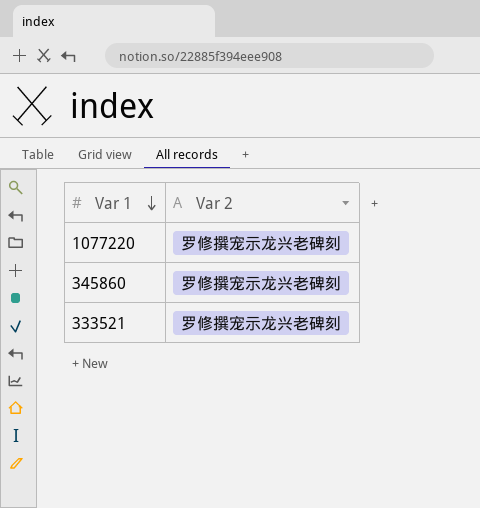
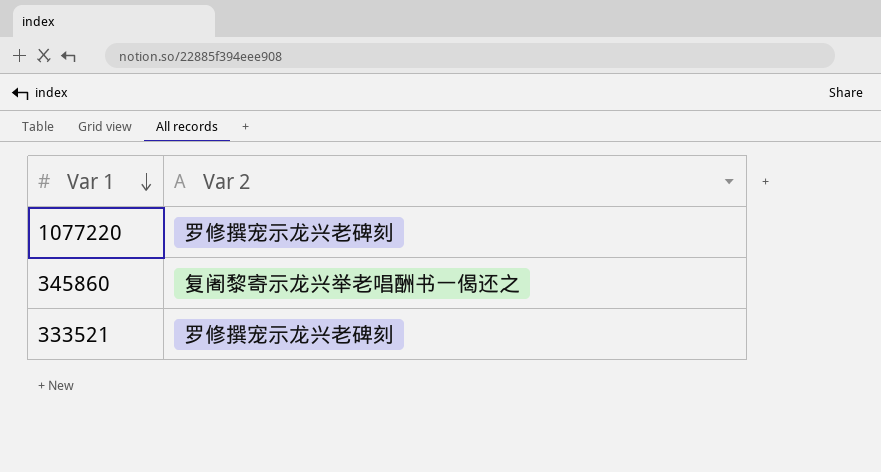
345860 | Var 2: 罗修撰宠示龙兴老碑刻 -> 复阇黎寄示龙兴举老唱酬书一偈还之

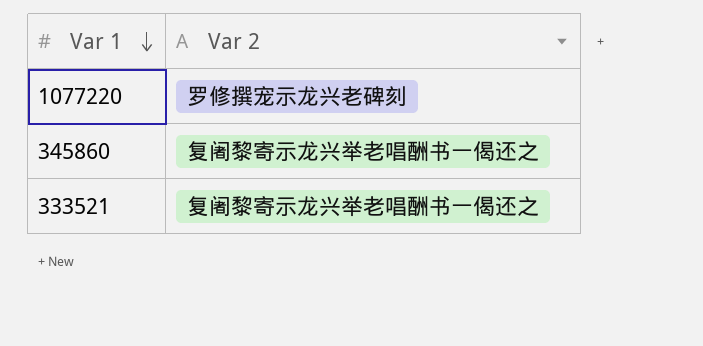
333521 | Var 2: 罗修撰宠示龙兴老碑刻 -> 复阇黎寄示龙兴举老唱酬书一偈还之

